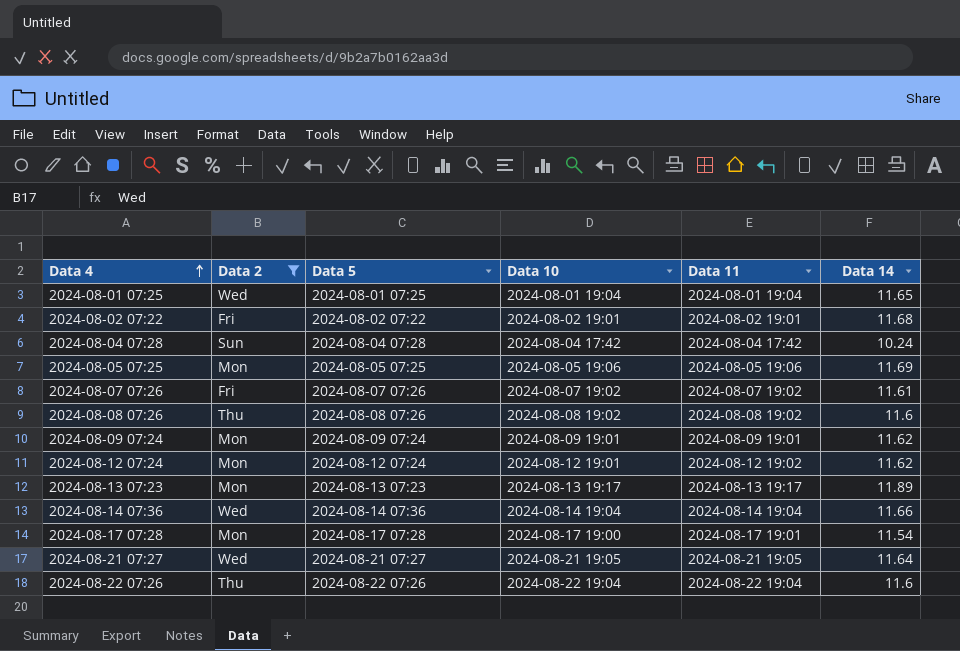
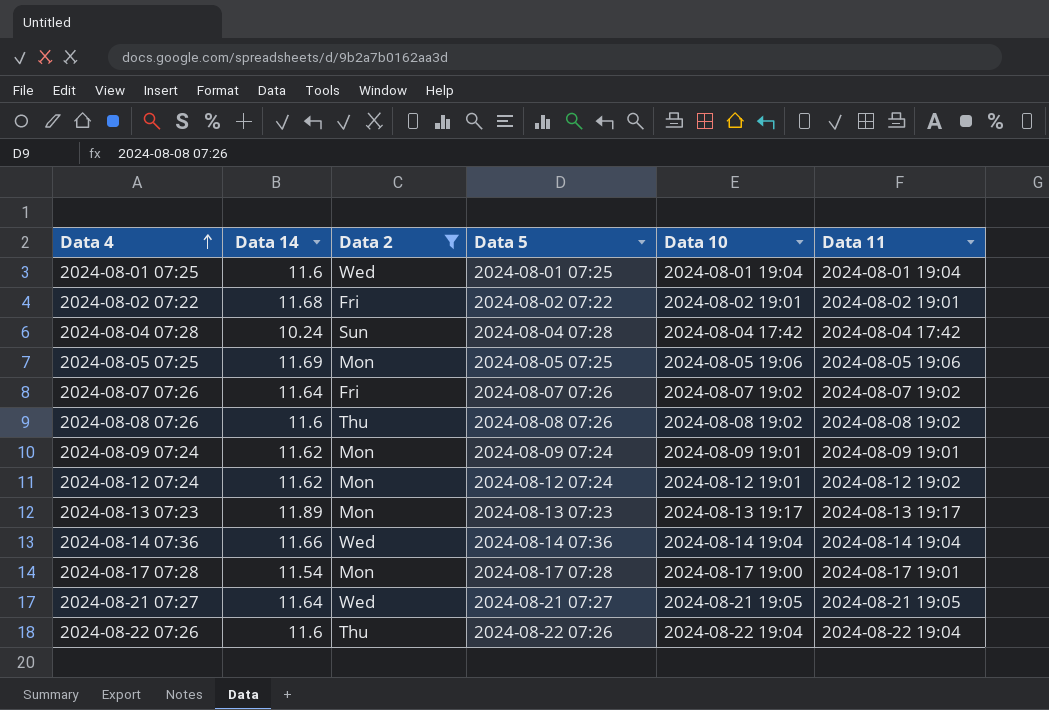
column Data 14 | position: 6 -> 2
2024-08-01 07:25 | Data 14: 11.65 -> 11.6
2024-08-07 07:26 | Data 14: 11.61 -> 11.64

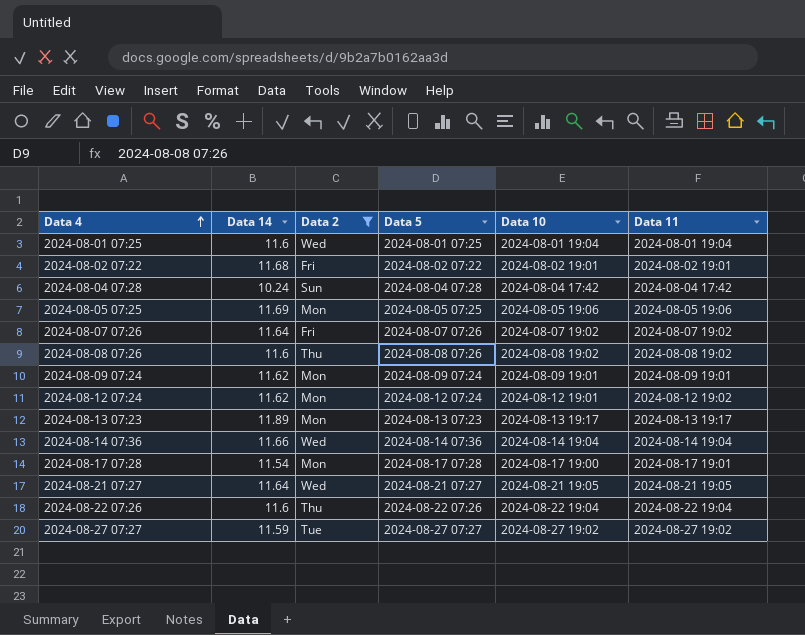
row 2024-08-27 07:27: none -> 11.59 | Tue | 2024-08-27 07:27 | 2024-08-27 19:02 | 2024-08-27 19:02

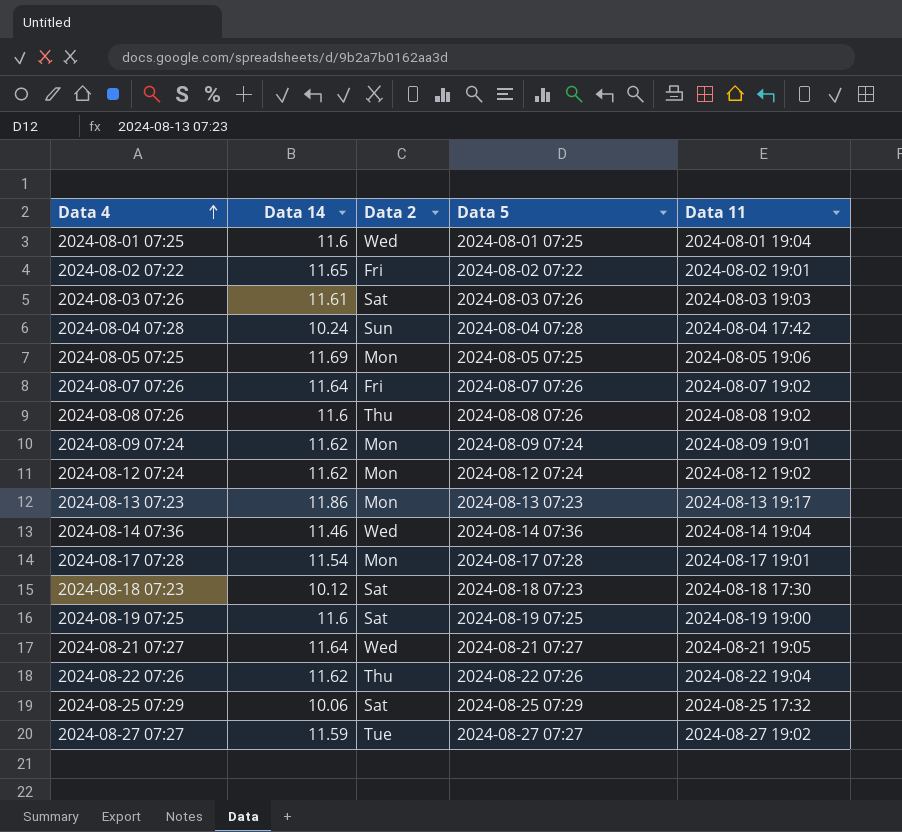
filter: Data 2 != Sat -> none
column Data 10 | position: 5 -> none
2024-08-02 07:22 | Data 14: 11.68 -> 11.65
2024-08-13 07:23 | Data 14: 11.89 -> 11.86
2024-08-14 07:36 | Data 14: 11.66 -> 11.46
2024-08-22 07:26 | Data 14: 11.6 -> 11.62

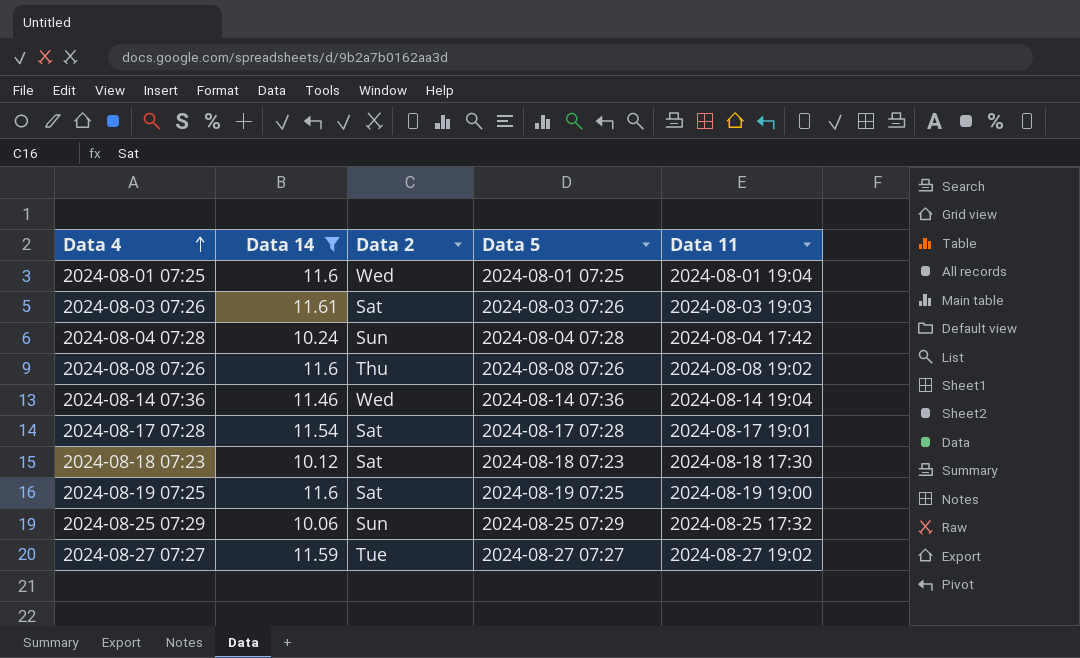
filter: none -> Data 14 <= 11.61
2024-08-17 07:28 | Data 2: Mon -> Sat
2024-08-25 07:29 | Data 2: Sat -> Sun

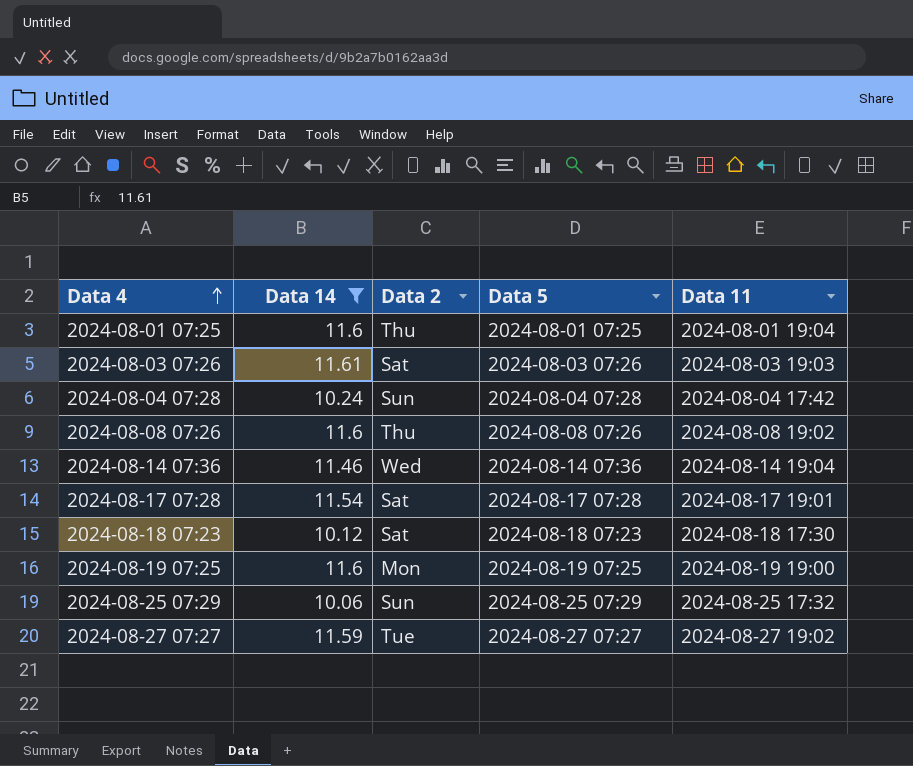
2024-08-01 07:25 | Data 2: Wed -> Thu
2024-08-19 07:25 | Data 2: Sat -> Mon

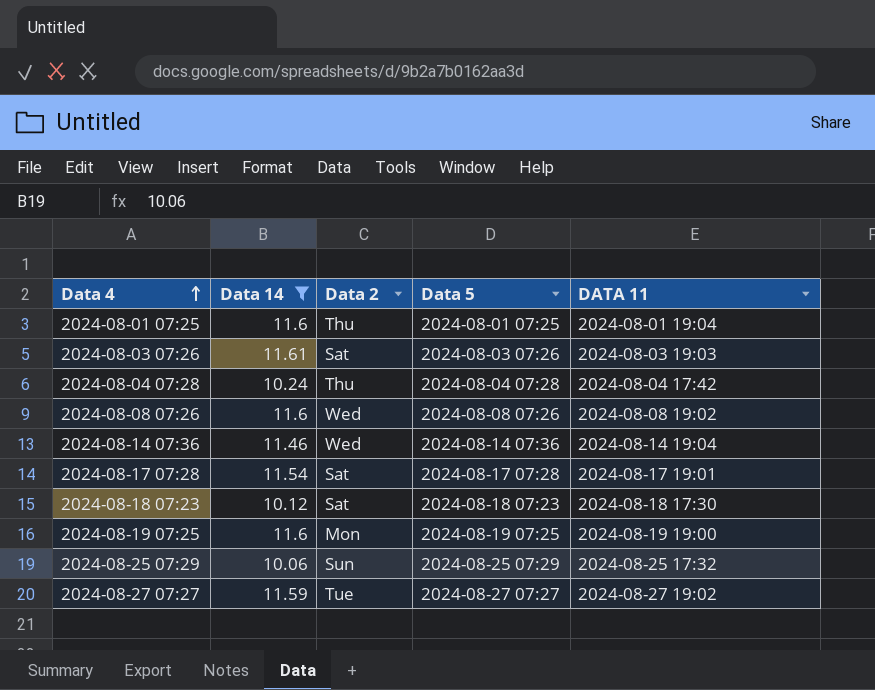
column name: Data 11 -> DATA 11
2024-08-04 07:28 | Data 2: Sun -> Thu
2024-08-08 07:26 | Data 2: Thu -> Wed

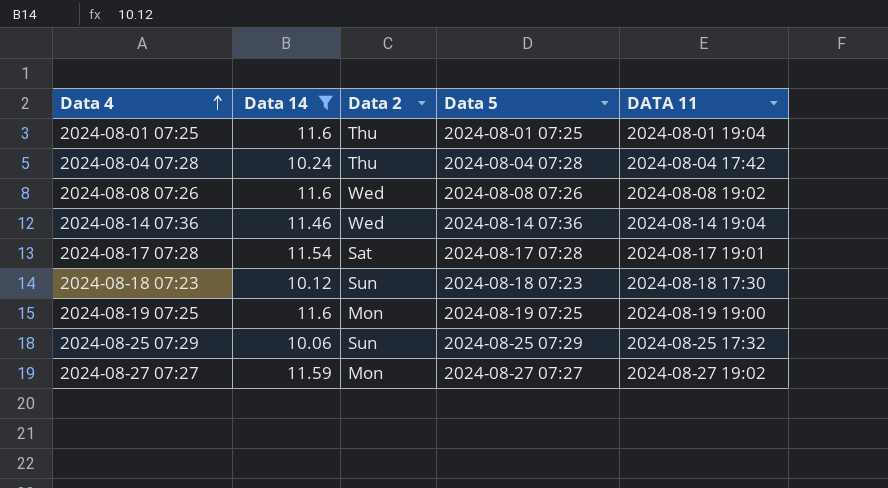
row 2024-08-03 07:26: 11.61 | Sat | 2024-08-03 07:26 | 2024-08-03 19:03 -> none
2024-08-18 07:23 | Data 2: Sat -> Sun
2024-08-27 07:27 | Data 2: Tue -> Mon

